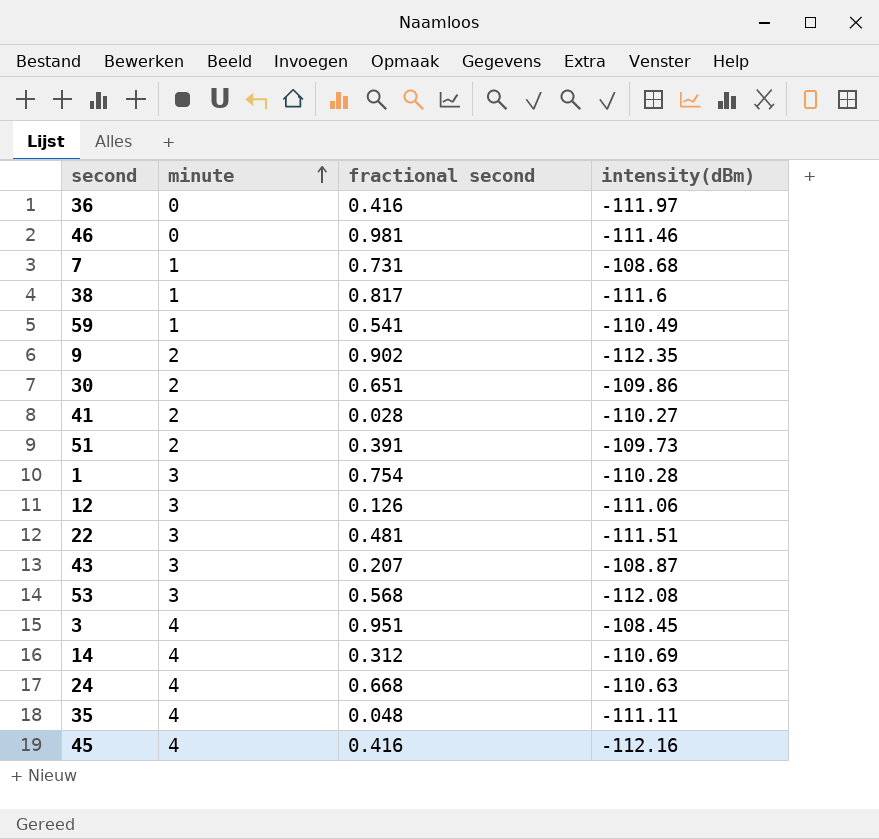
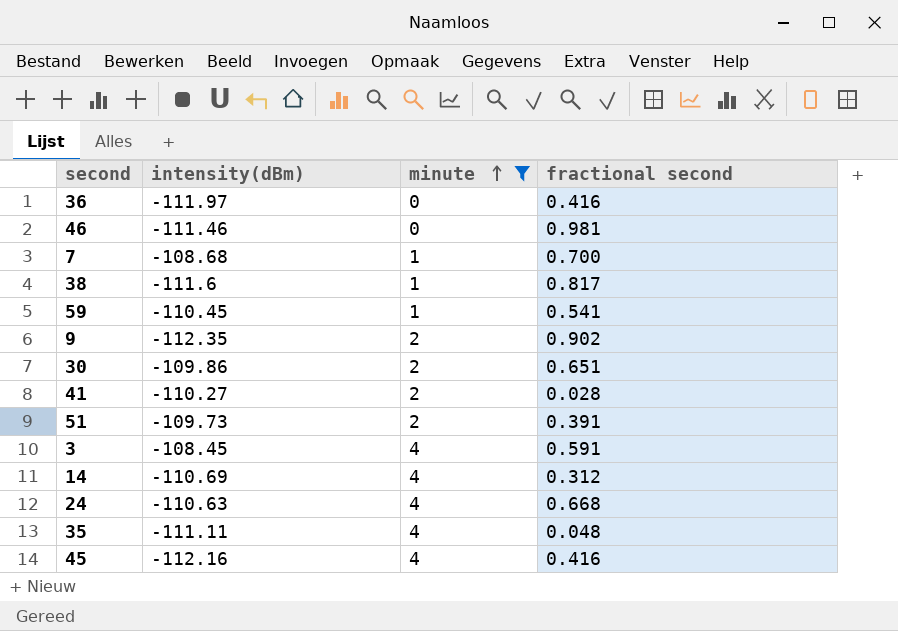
filter: none -> minute != 3
column intensity(dBm) | position: 4 -> 2
7 | fractional second: 0.731 -> 0.700
59 | intensity(dBm): -110.49 -> -110.45
3 | fractional second: 0.951 -> 0.591

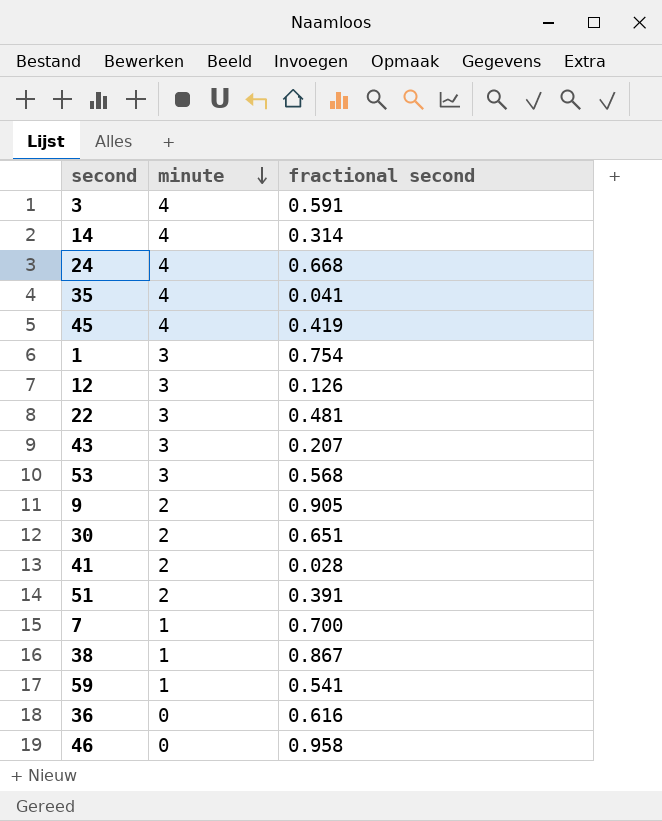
filter: minute != 3 -> none
row order: minute ascending -> minute descending
column intensity(dBm) | position: 2 -> none
14 | fractional second: 0.312 -> 0.314
35 | fractional second: 0.048 -> 0.041
45 | fractional second: 0.416 -> 0.419
9 | fractional second: 0.902 -> 0.905
38 | fractional second: 0.817 -> 0.867
36 | fractional second: 0.416 -> 0.616
46 | fractional second: 0.981 -> 0.958

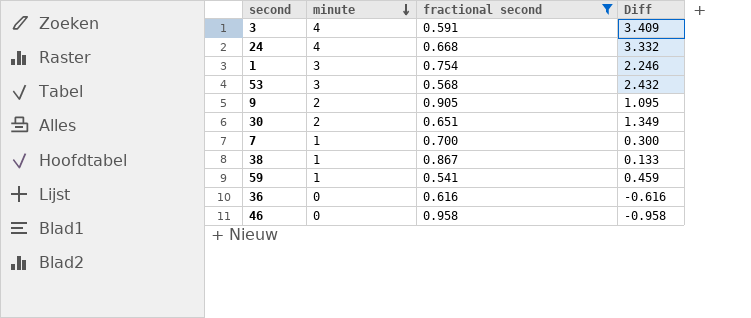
filter: none -> fractional second >= 0.541
column Diff | formula: none -> [minute] - [fractional second]

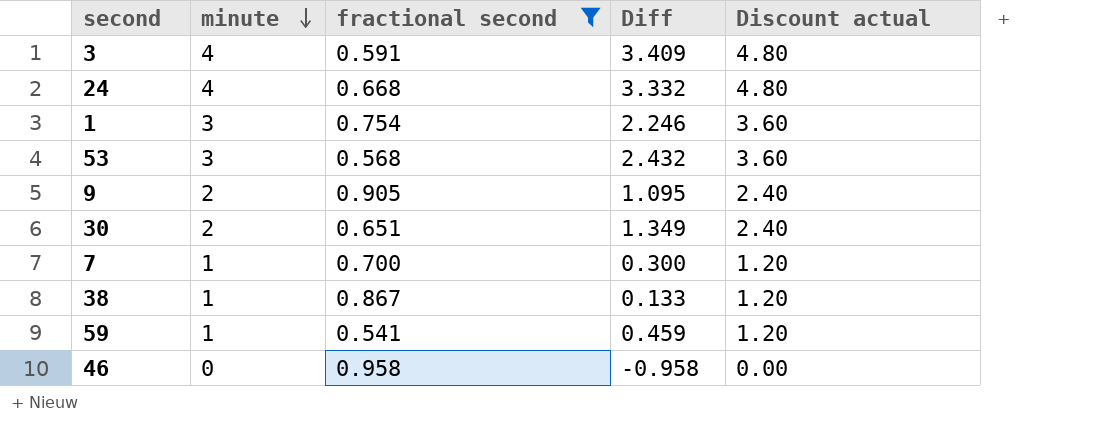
column Discount actual | formula: none -> [minute] * 1.2
row 36: 0 | 0.616 | -0.616 -> none

